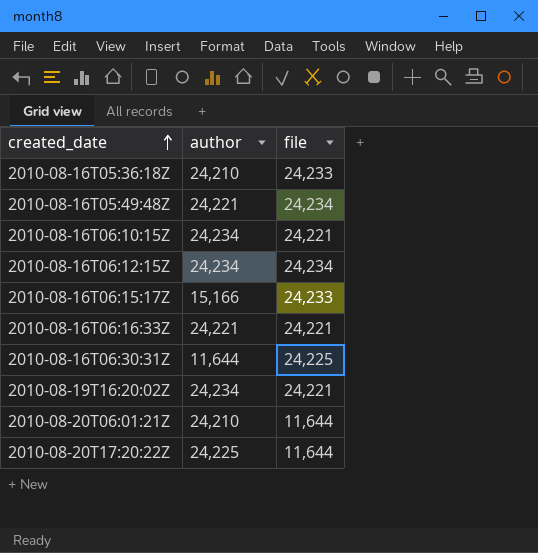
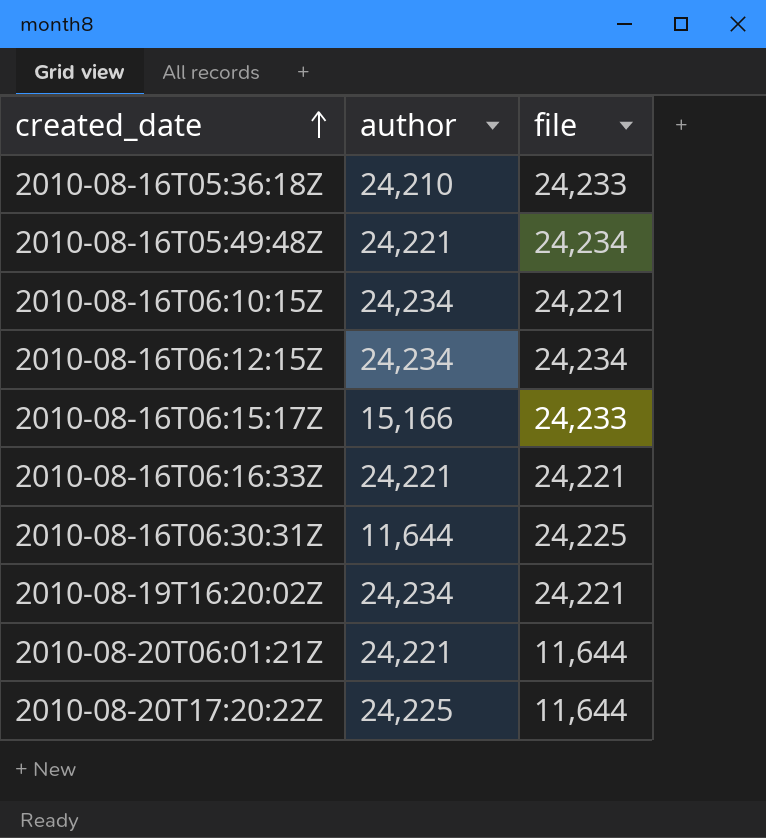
2010-08-20T06:01:21Z | author: 24,210 -> 24,221

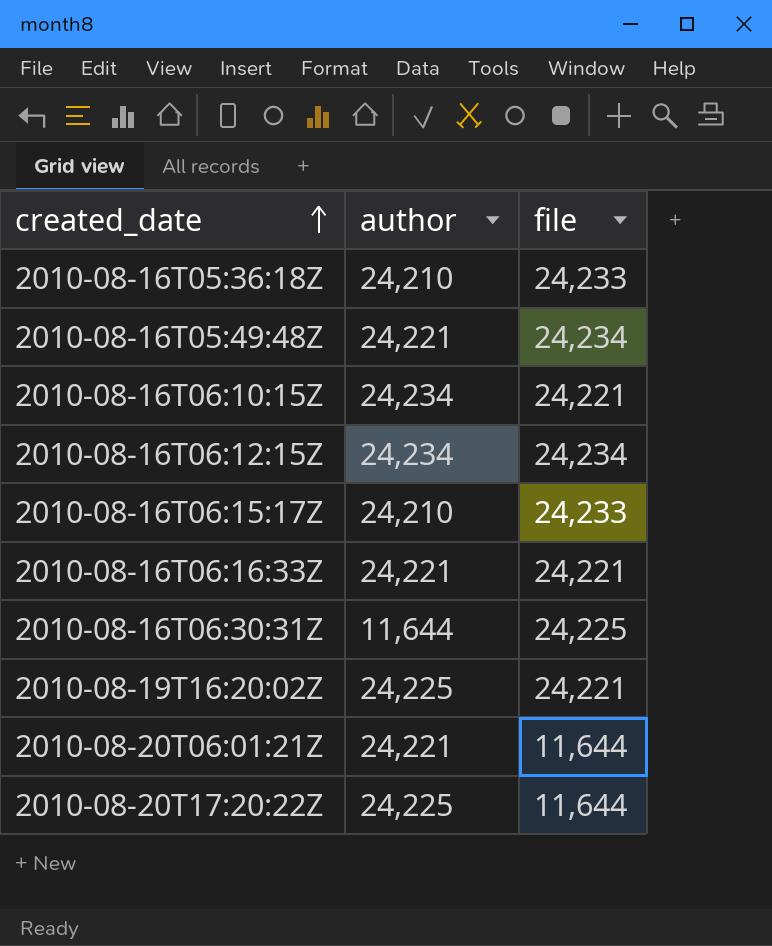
2010-08-16T06:15:17Z | author: 15,166 -> 24,210
2010-08-19T16:20:02Z | author: 24,234 -> 24,225

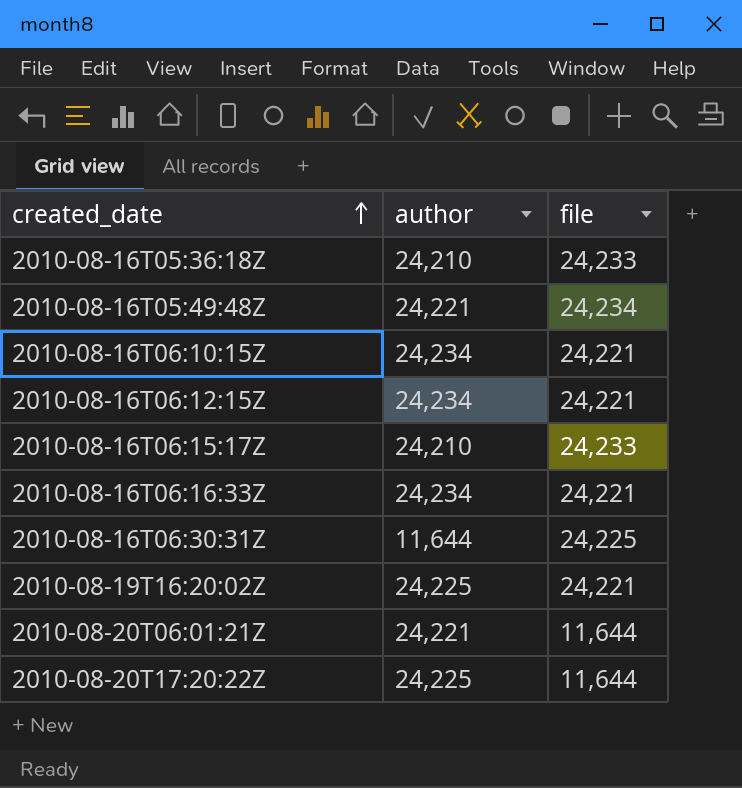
2010-08-16T06:12:15Z | file: 24,234 -> 24,221
2010-08-16T06:16:33Z | author: 24,221 -> 24,234

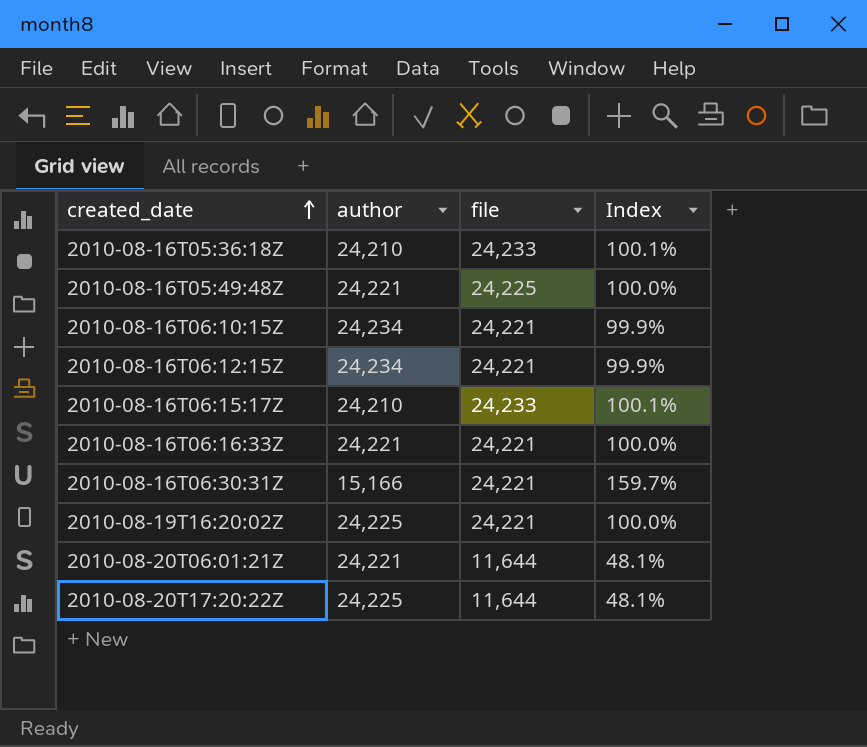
column Index | formula: none -> [file] / [author]
2010-08-16T05:49:48Z | file: 24,234 -> 24,225
2010-08-16T06:16:33Z | author: 24,234 -> 24,221
2010-08-16T06:30:31Z | author: 11,644 -> 15,166
2010-08-16T06:30:31Z | file: 24,225 -> 24,221

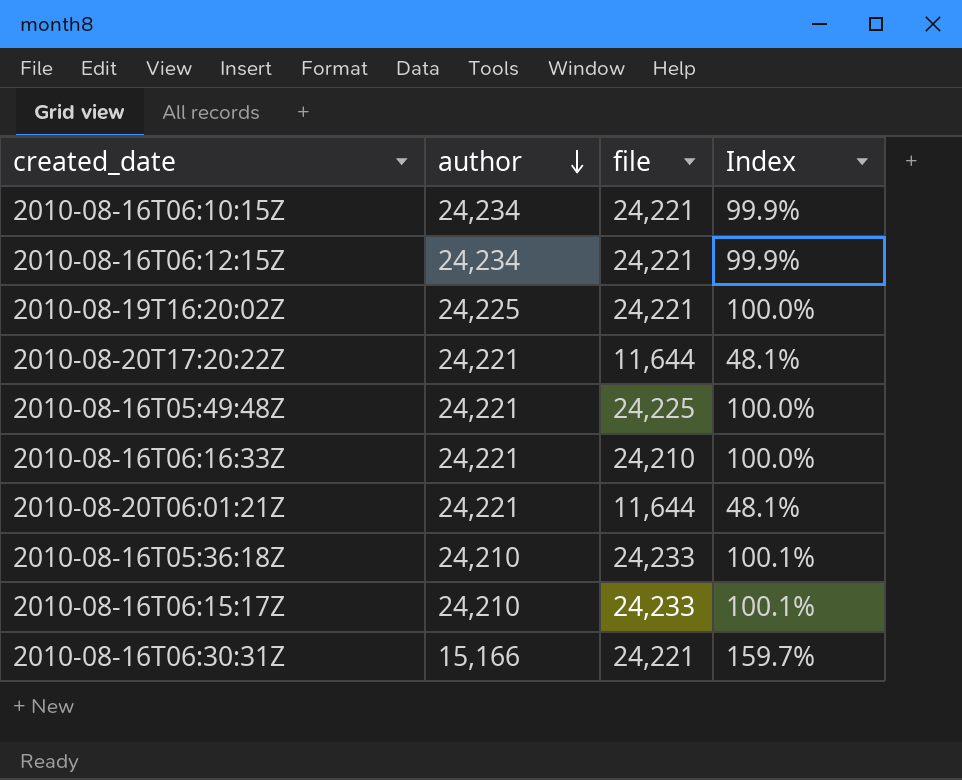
row order: created_date ascending -> author descending
2010-08-20T17:20:22Z | author: 24,225 -> 24,221
2010-08-16T06:16:33Z | file: 24,221 -> 24,210

